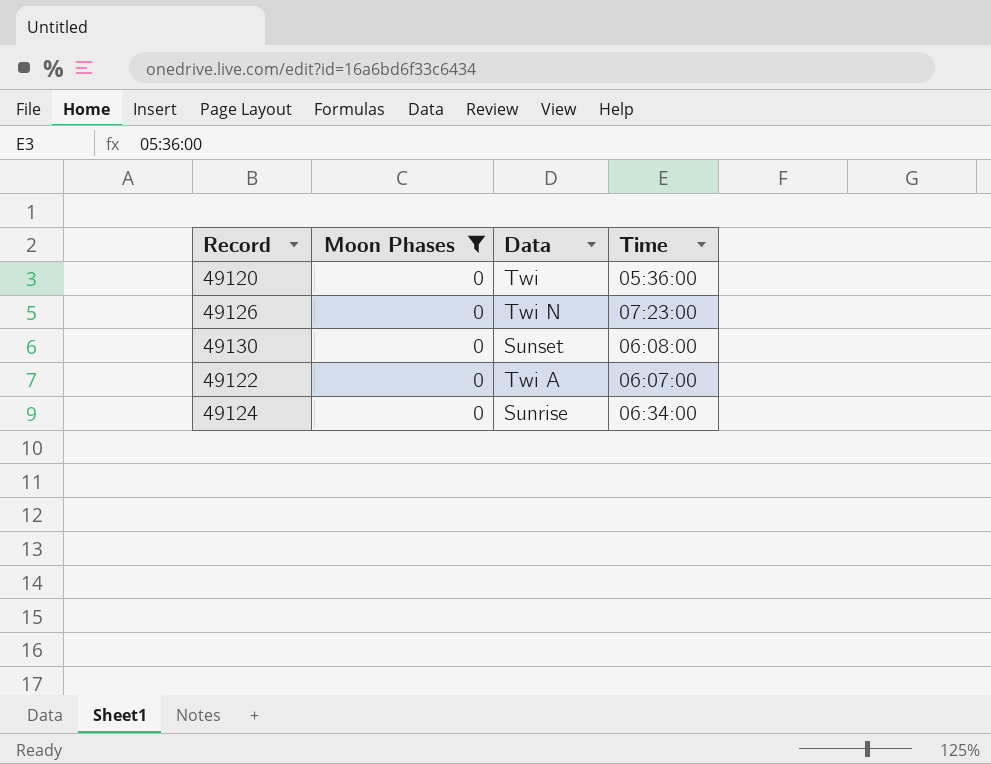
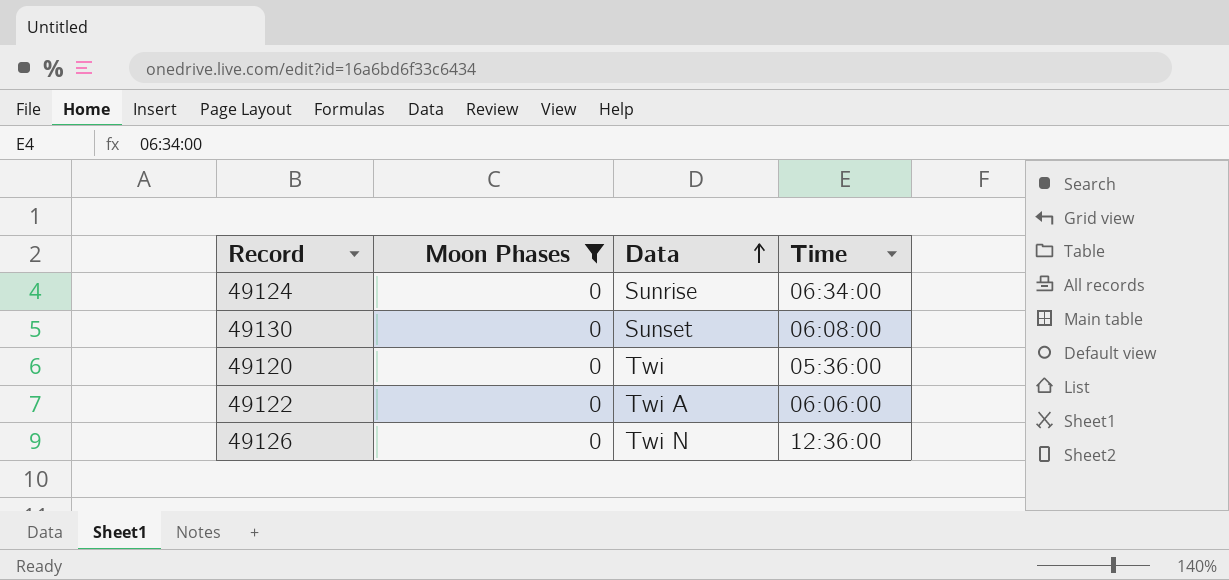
row order: none -> Data ascending
49122 | Time: 06:07:00 -> 06:06:00
49126 | Time: 07:23:00 -> 12:36:00

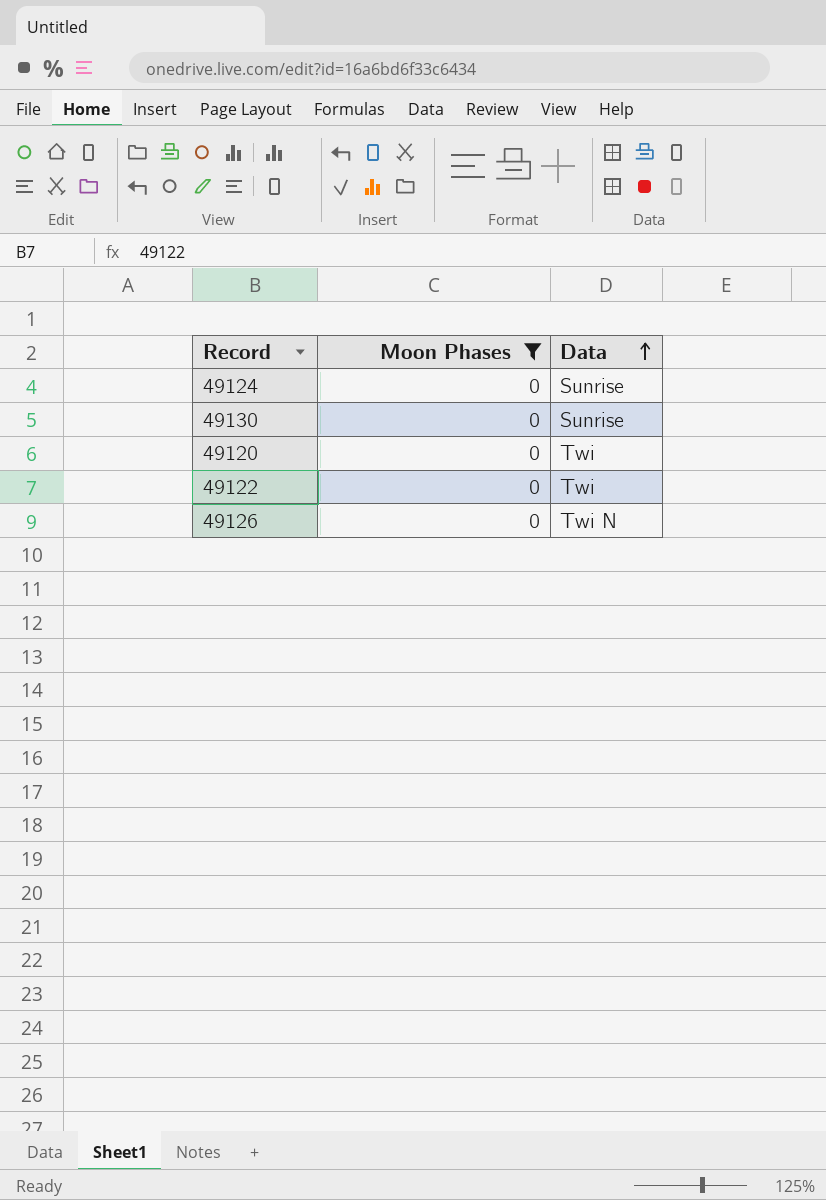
column Time | position: 4 -> none
49130 | Data: Sunset -> Sunrise
49122 | Data: Twi A -> Twi

